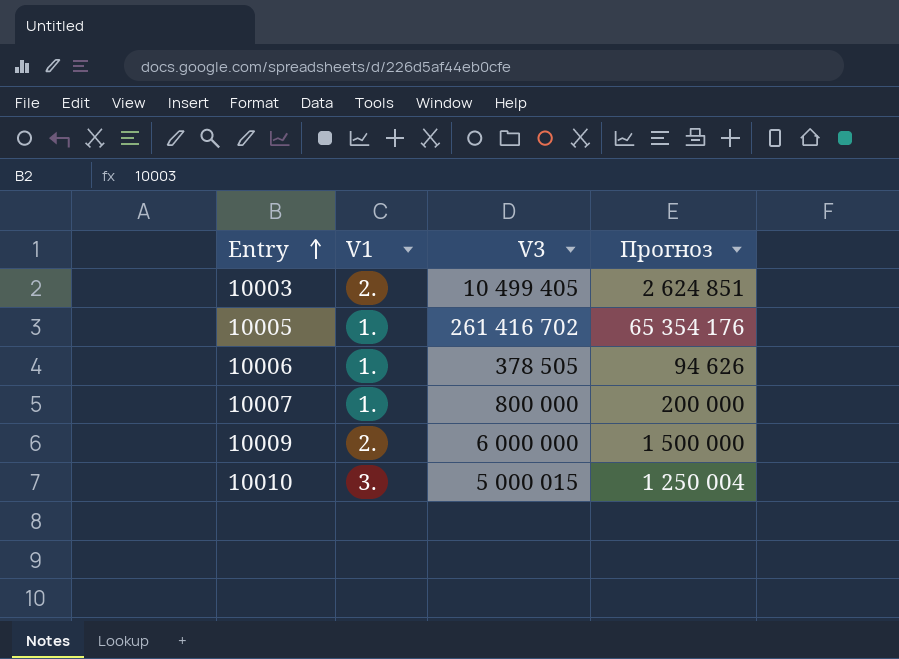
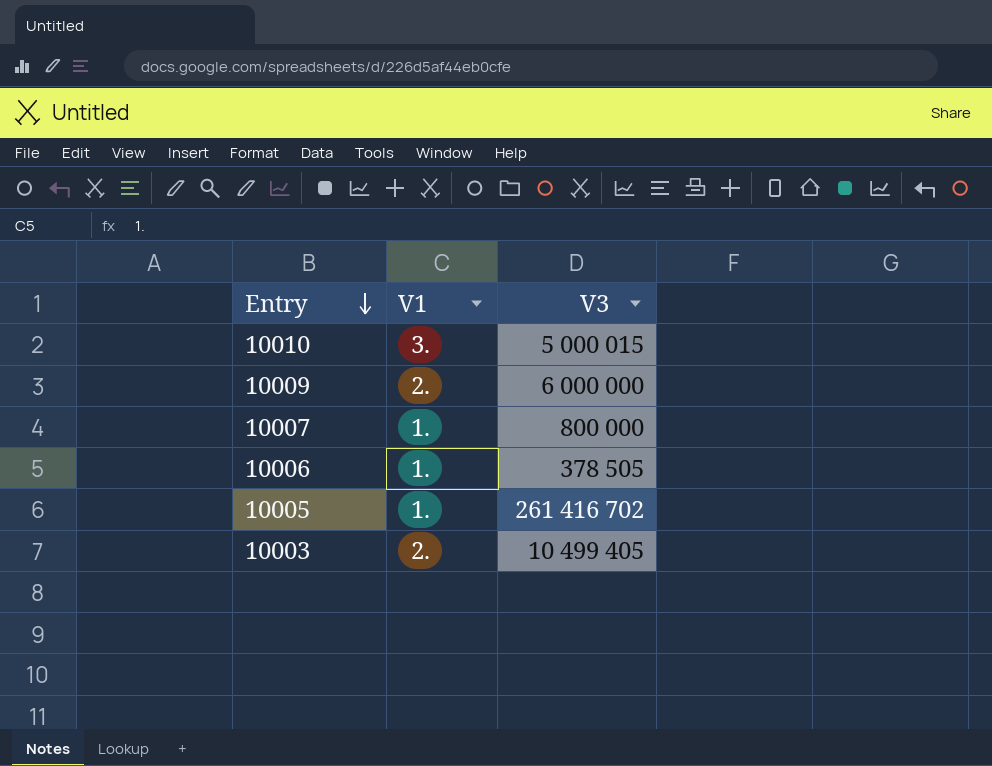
row order: Entry ascending -> Entry descending
column Прогноз | formula: [V3] * 0,25 -> none

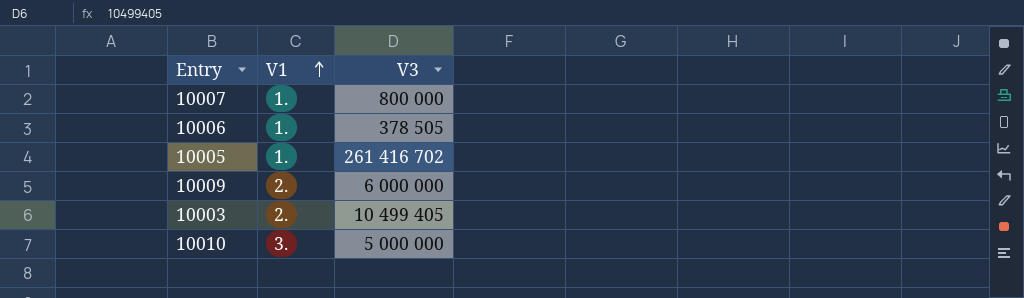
row order: Entry descending -> V1 ascending
10010 | V3: 5 000 015 -> 5 000 000

